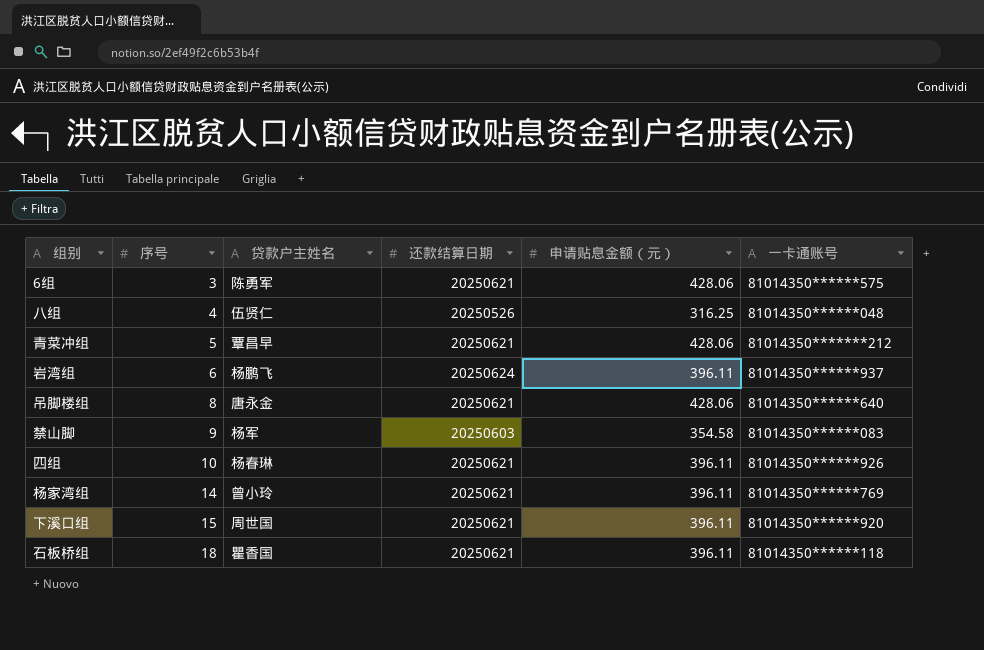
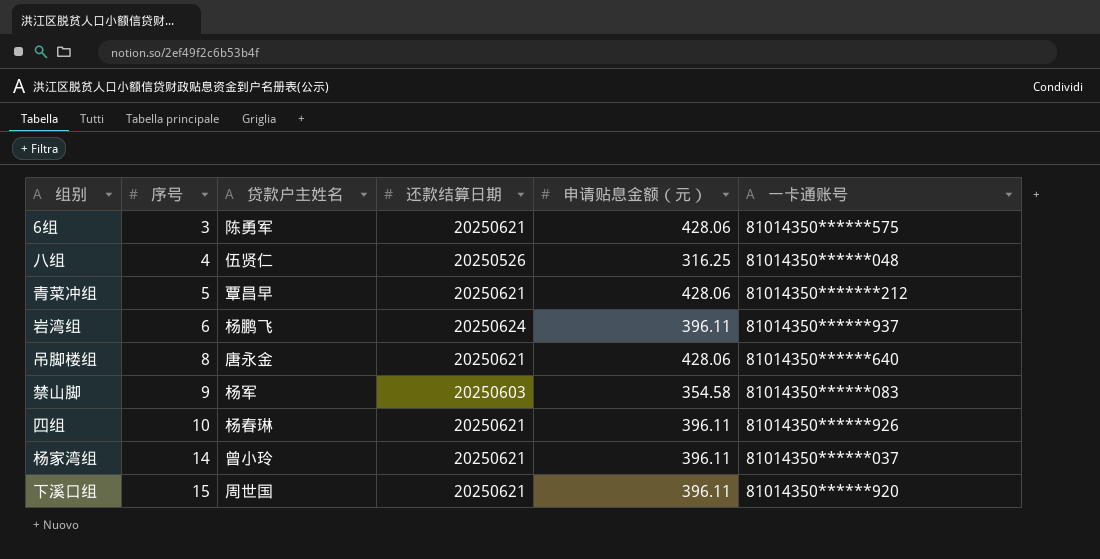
row 石板桥组: 18 | 瞿香国 | 20250621 | 396.11 | 81014350******118 -> none
杨家湾组 | 一卡通账号: 81014350******769 -> 81014350******037

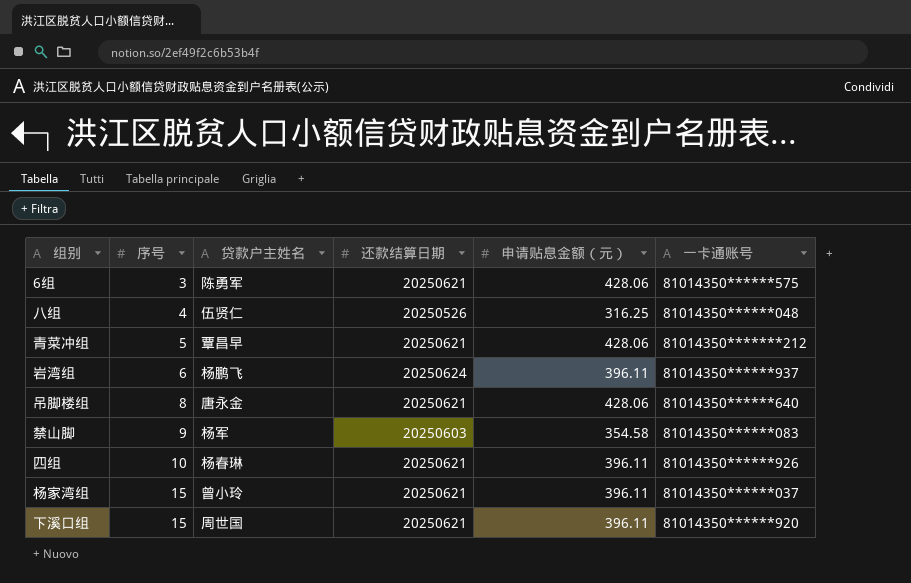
杨家湾组 | 序号: 14 -> 15

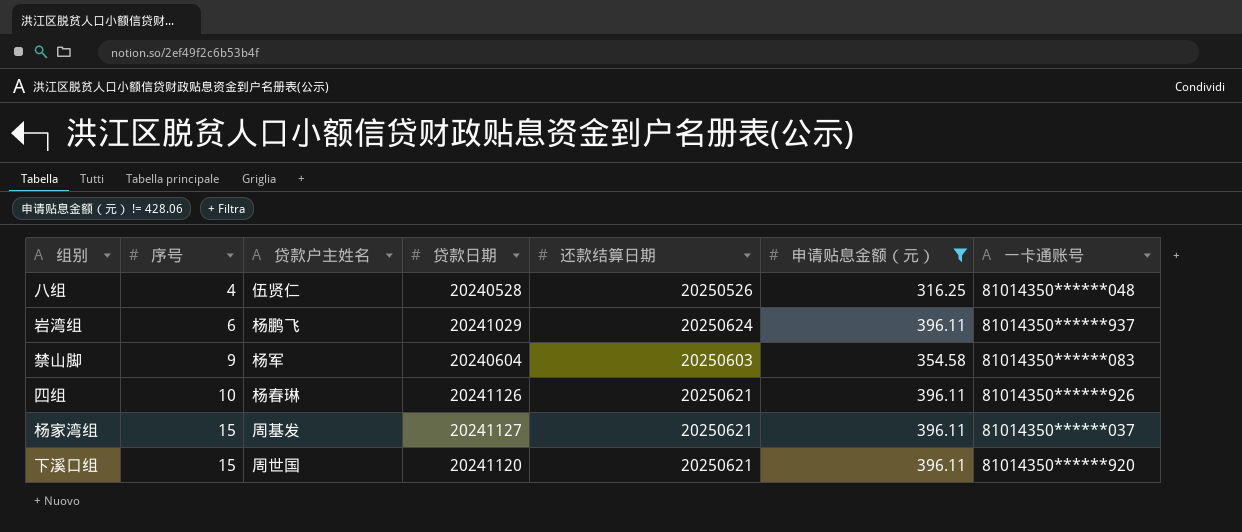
filter: none -> 申请贴息金额（元） != 428.06
column 贷款日期 | position: none -> 4
杨家湾组 | 贷款户主姓名: 曾小玲 -> 周基发

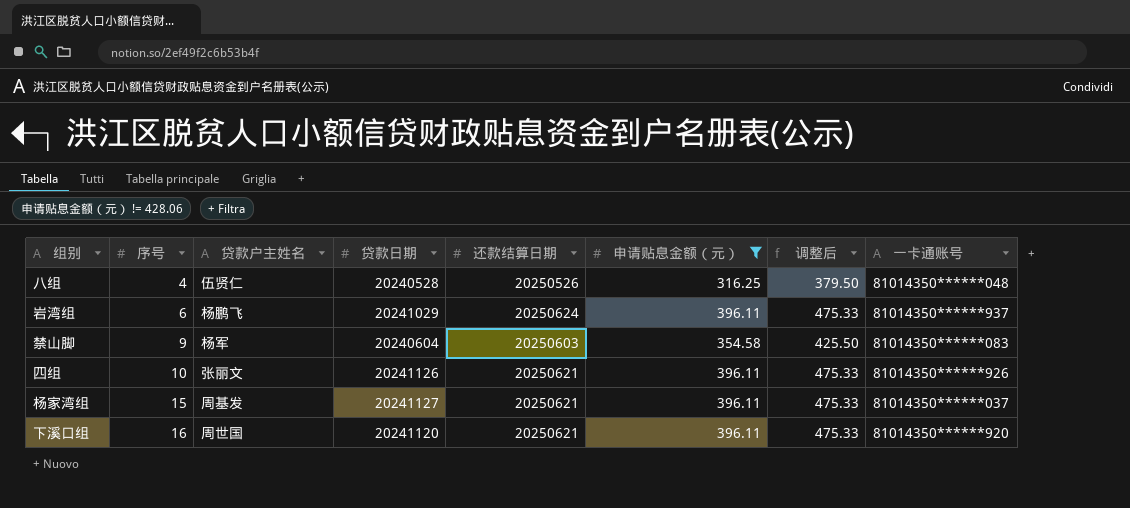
column 调整后 | formula: none -> [申请贴息金额（元）] * 1.2
四组 | 贷款户主姓名: 杨春琳 -> 张丽文
下溪口组 | 序号: 15 -> 16

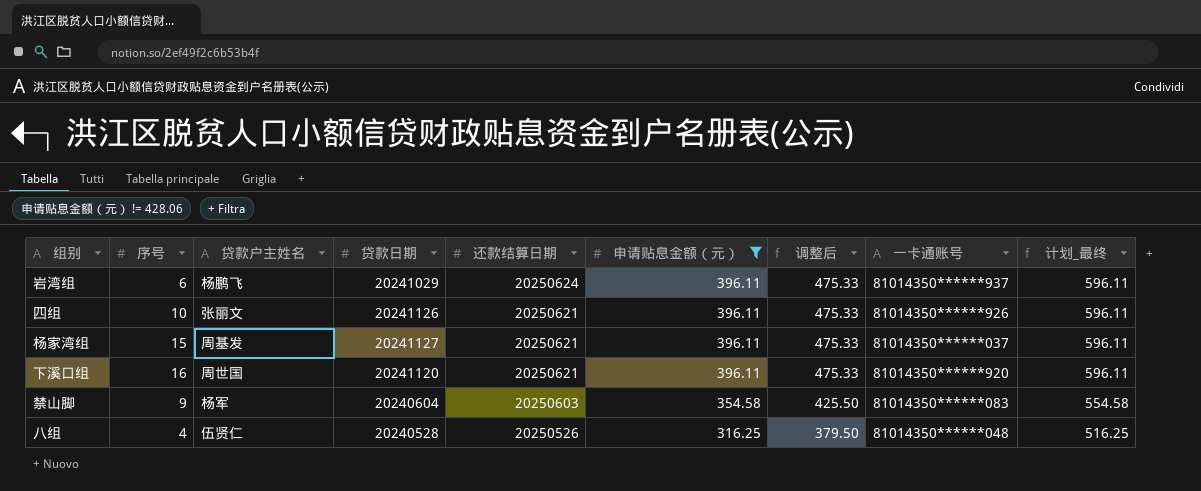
row order: 序号 ascending -> 还款结算日期 descending
column 计划_最终 | formula: none -> [申请贴息金额（元）] + 200

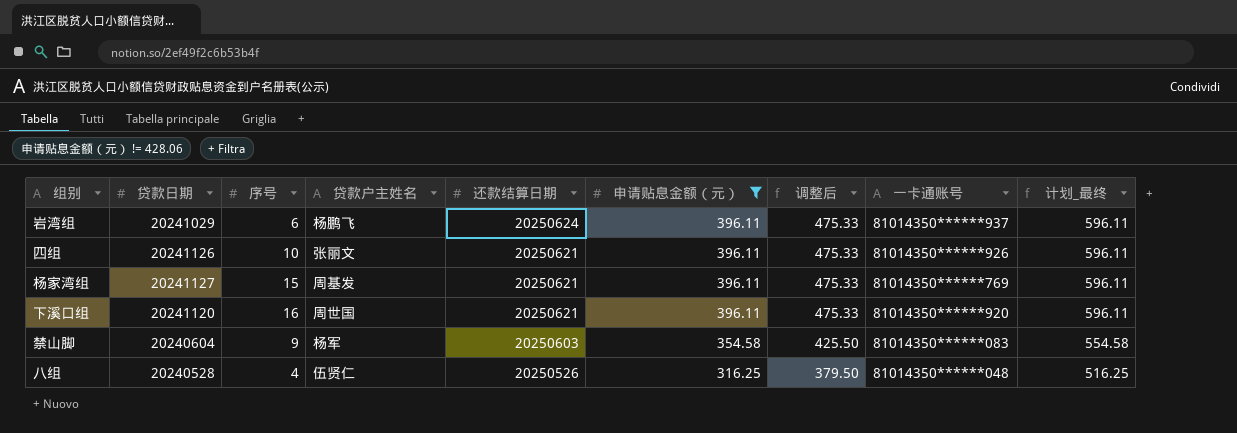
column 贷款日期 | position: 4 -> 2
杨家湾组 | 一卡通账号: 81014350******037 -> 81014350******769

